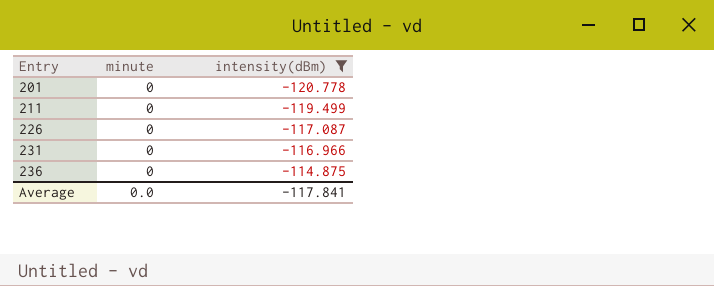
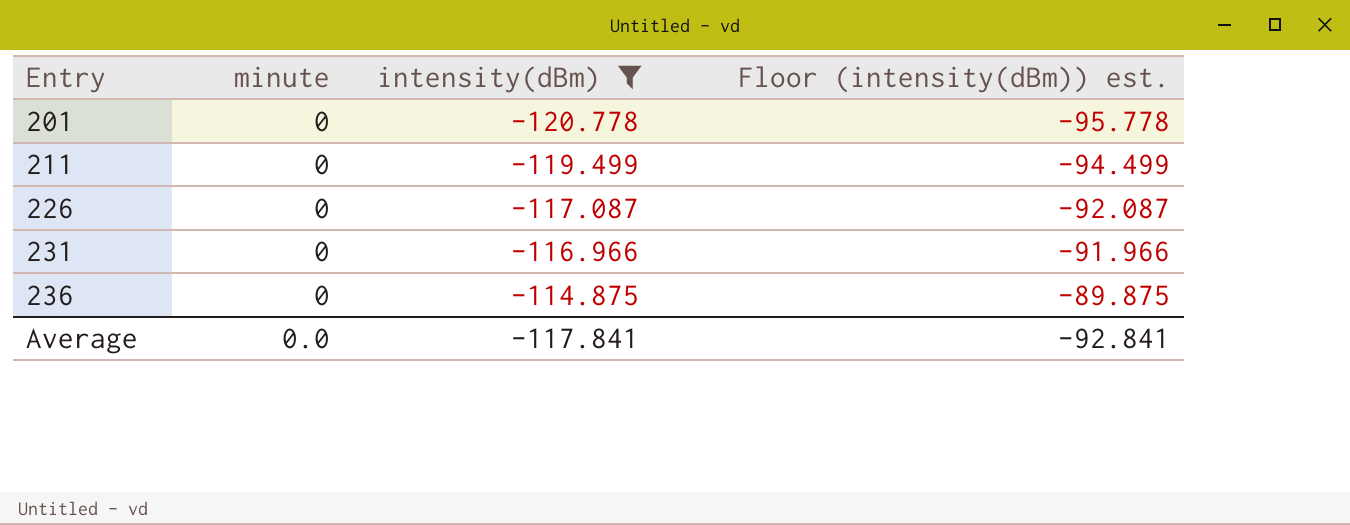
column Floor (intensity(dBm)) est. | formula: none -> [intensity(dBm)] + 25

